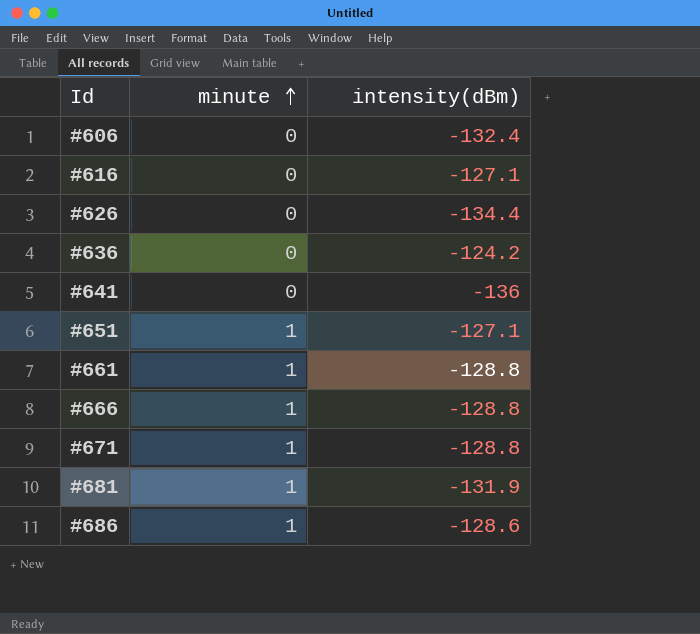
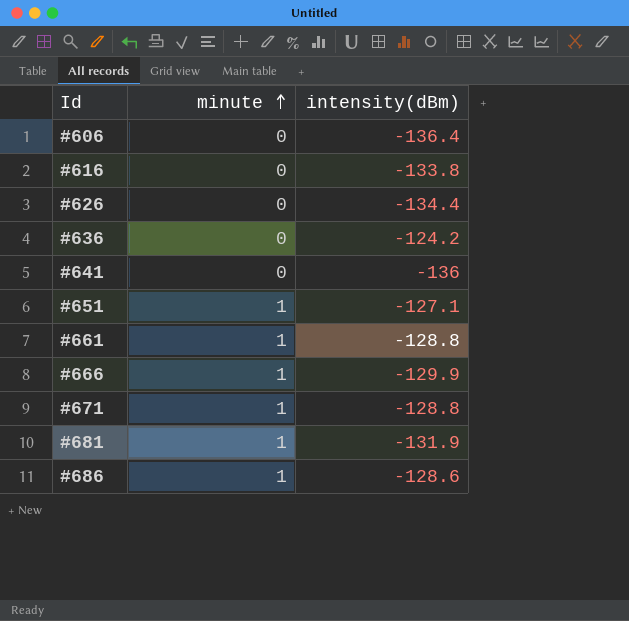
#606 | intensity(dBm): -132.4 -> -136.4
#616 | intensity(dBm): -127.1 -> -133.8
#666 | intensity(dBm): -128.8 -> -129.9

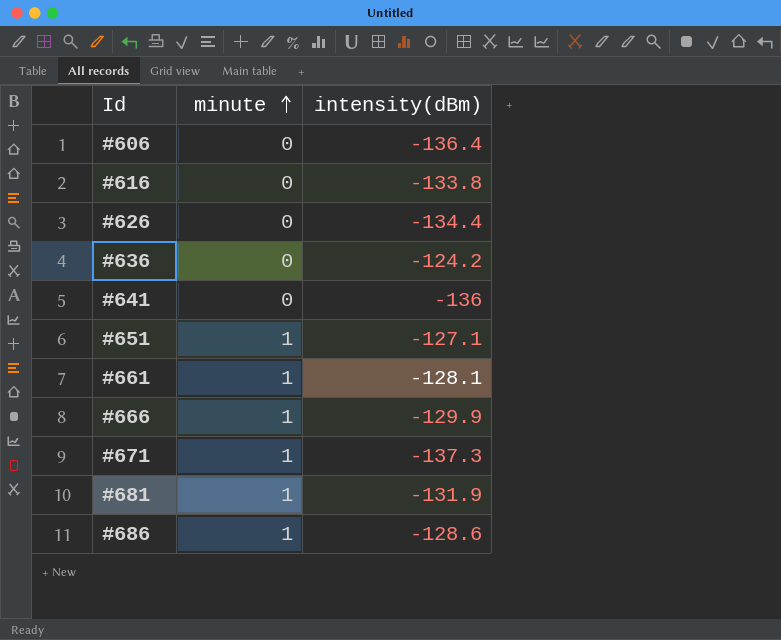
#661 | intensity(dBm): -128.8 -> -128.1
#671 | intensity(dBm): -128.8 -> -137.3

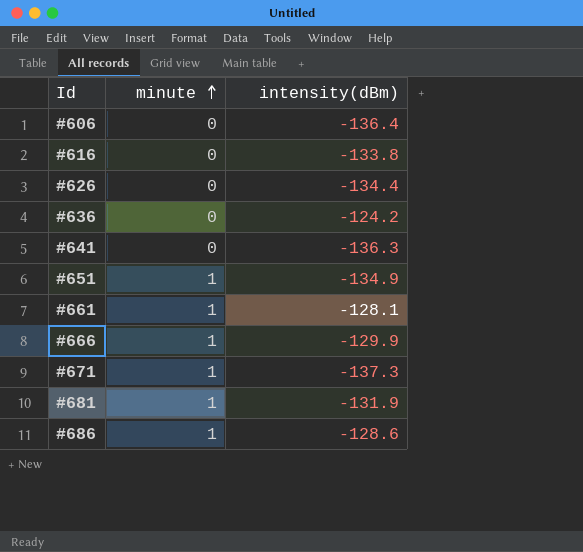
#641 | intensity(dBm): -136 -> -136.3
#651 | intensity(dBm): -127.1 -> -134.9

